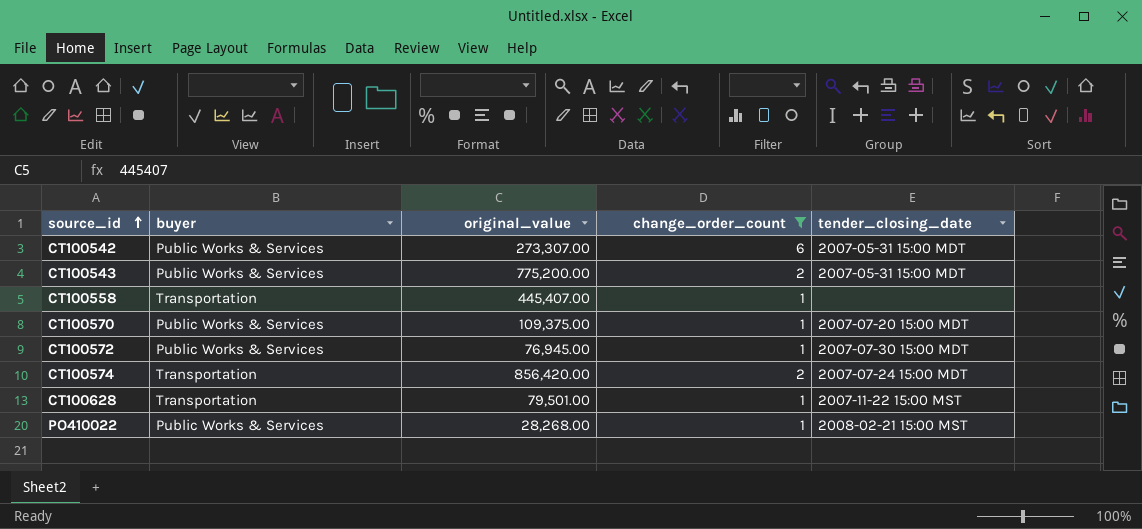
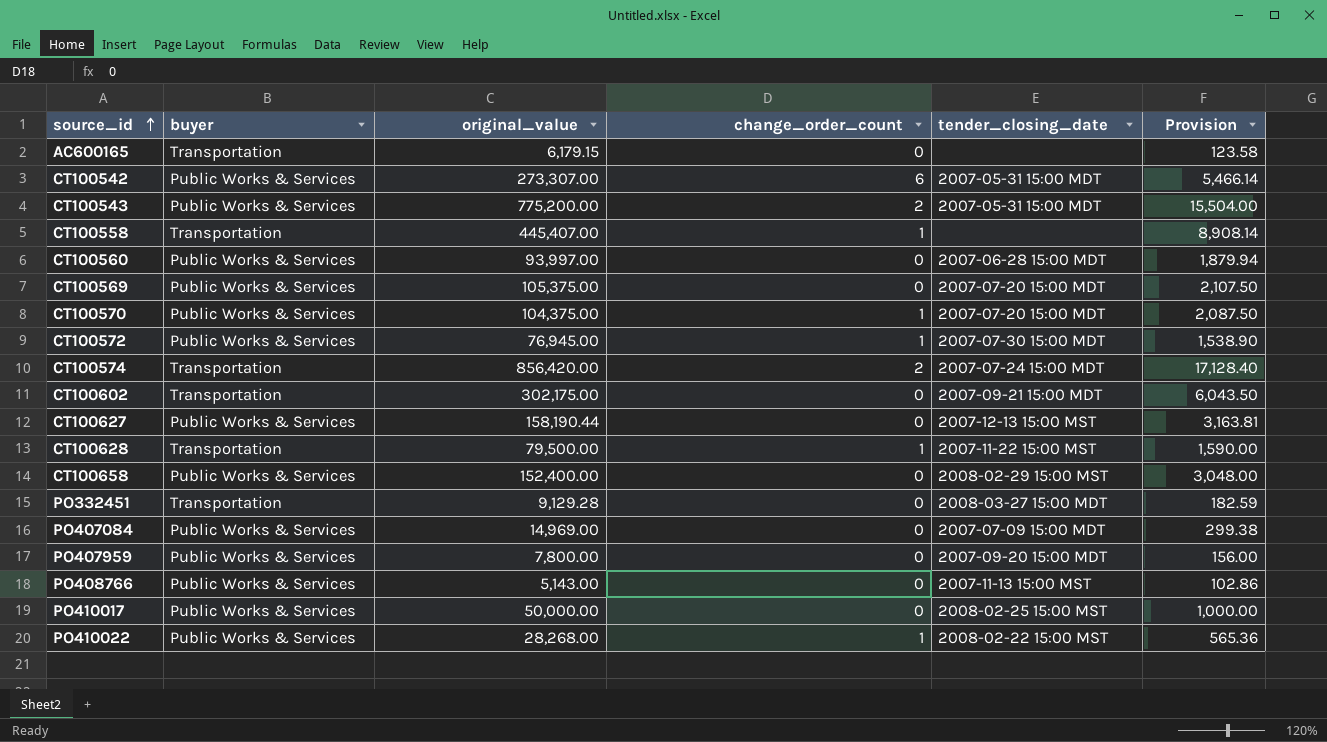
filter: change_order_count != 0 -> none
column Provision | formula: none -> [original_value] * 0.02
CT100570 | original_value: 109,375.00 -> 104,375.00
CT100628 | original_value: 79,501.00 -> 79,500.00
PO410022 | tender_closing_date: 2008-02-21 15:00 MST -> 2008-02-22 15:00 MST

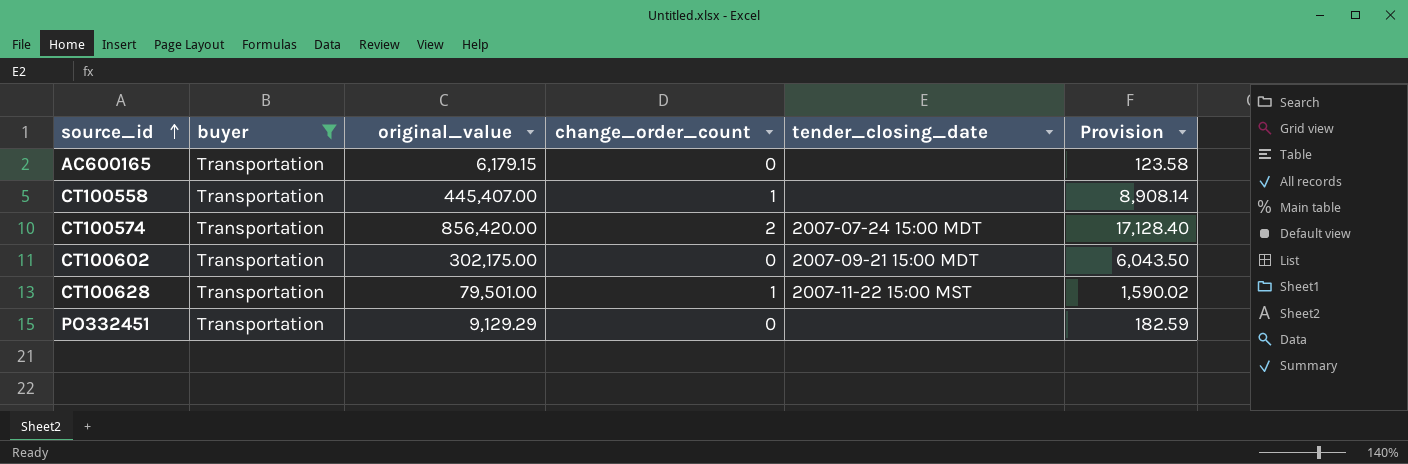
filter: none -> buyer = Transportation
CT100628 | original_value: 79,500.00 -> 79,501.00
CT100628 | Provision: 1,590.00 -> 1,590.02
PO332451 | original_value: 9,129.28 -> 9,129.29
PO332451 | tender_closing_date: 2008-03-27 15:00 MDT -> none

